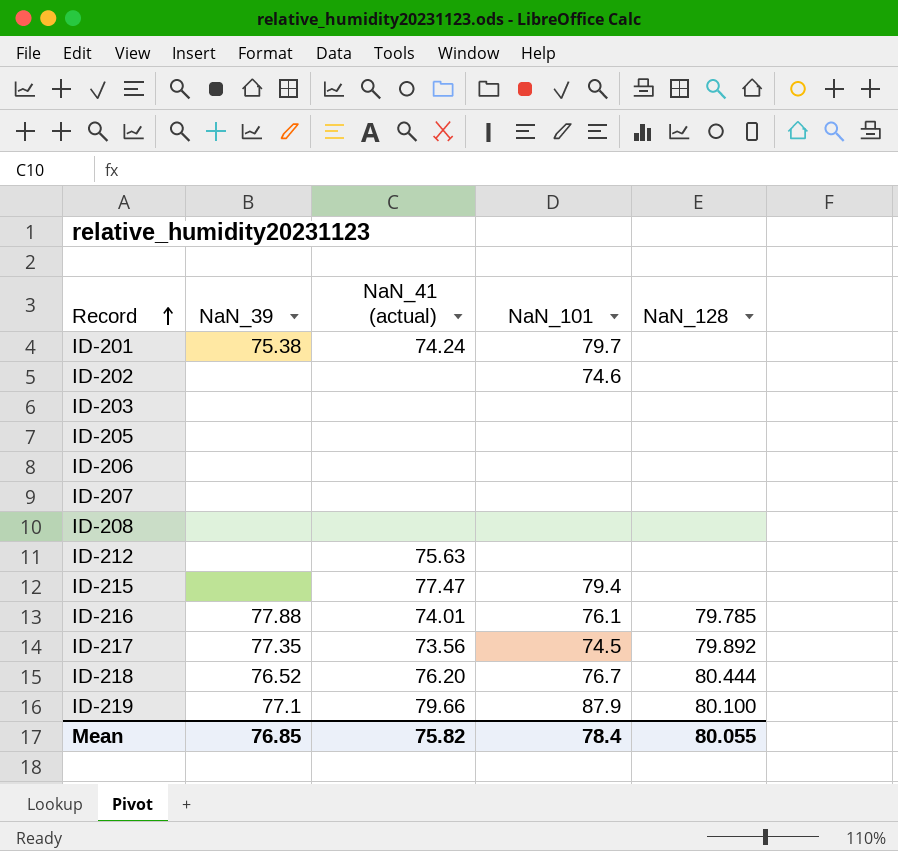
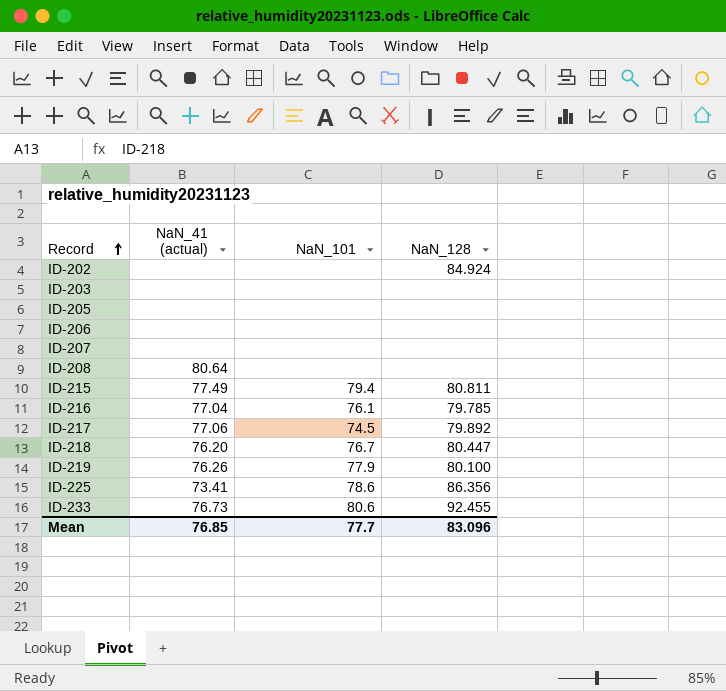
column NaN_39 | position: 2 -> none
row ID-201: 75.38 | 74.24 | 79.7 | none -> none
row ID-212: none | 75.63 | none | none -> none
ID-202 | NaN_101: 74.6 -> none
ID-202 | NaN_128: none -> 84.924
ID-208 | NaN_41 (actual): none -> 80.64
ID-215 | NaN_41 (actual): 77.47 -> 77.49
ID-215 | NaN_128: none -> 80.811
ID-216 | NaN_41 (actual): 74.01 -> 77.04
ID-217 | NaN_41 (actual): 73.56 -> 77.06
ID-218 | NaN_128: 80.444 -> 80.447
ID-219 | NaN_41 (actual): 79.66 -> 76.26
ID-219 | NaN_101: 87.9 -> 77.9
row ID-225: none -> 73.41 | 78.6 | 86.356
row ID-233: none -> 76.73 | 80.6 | 92.455
Mean | NaN_41 (actual): 75.82 -> 76.85
Mean | NaN_101: 78.4 -> 77.7
Mean | NaN_128: 80.055 -> 83.096

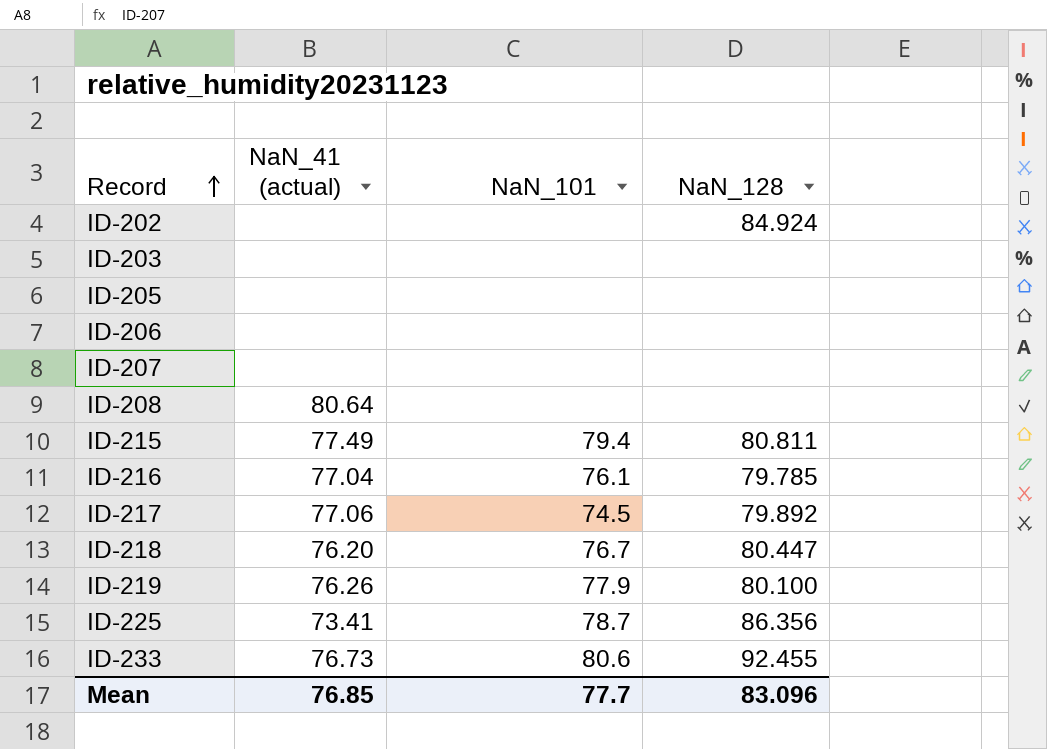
ID-225 | NaN_101: 78.6 -> 78.7

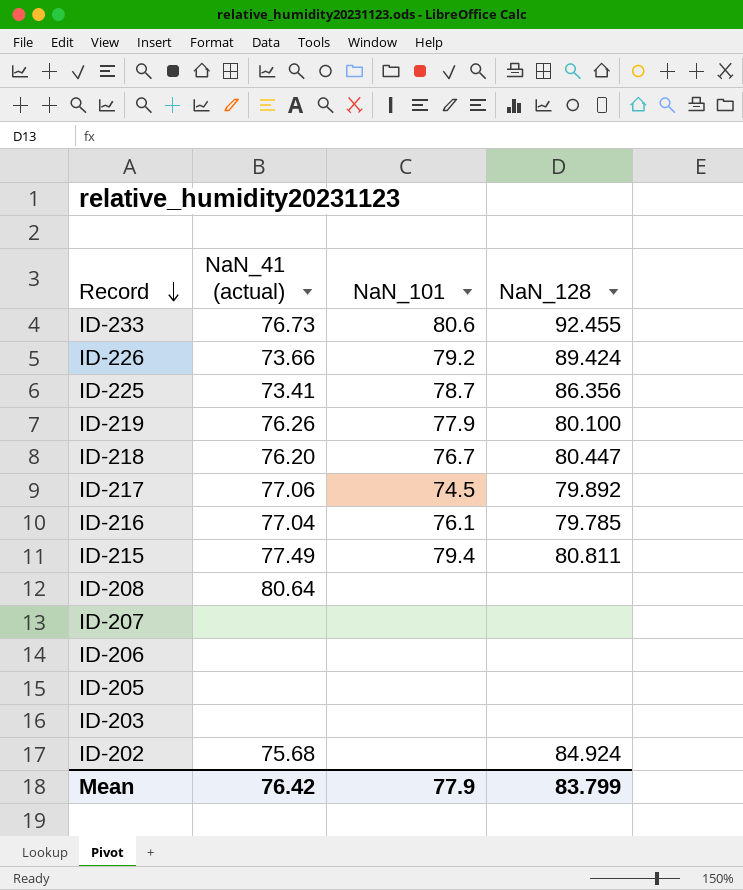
row order: Record ascending -> Record descending
row ID-226: none -> 73.66 | 79.2 | 89.424
ID-202 | NaN_41 (actual): none -> 75.68
Mean | NaN_41 (actual): 76.85 -> 76.42
Mean | NaN_101: 77.7 -> 77.9
Mean | NaN_128: 83.096 -> 83.799

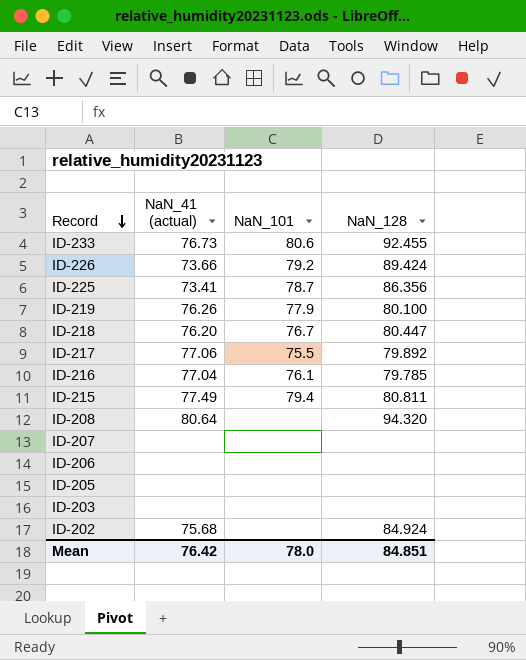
ID-217 | NaN_101: 74.5 -> 75.5
ID-208 | NaN_128: none -> 94.320
Mean | NaN_101: 77.9 -> 78.0
Mean | NaN_128: 83.799 -> 84.851

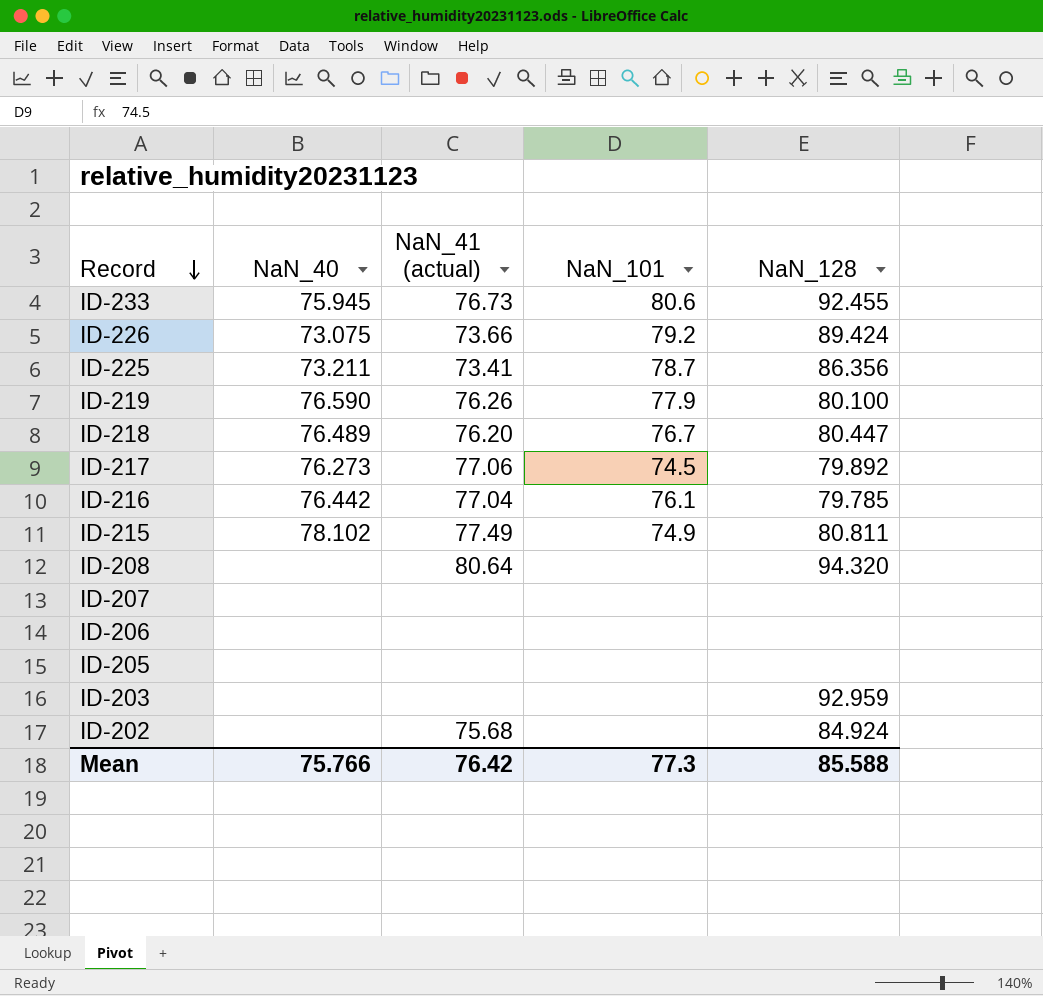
column NaN_40 | position: none -> 2
ID-217 | NaN_101: 75.5 -> 74.5
ID-215 | NaN_101: 79.4 -> 74.9
ID-203 | NaN_128: none -> 92.959
Mean | NaN_101: 78.0 -> 77.3
Mean | NaN_128: 84.851 -> 85.588

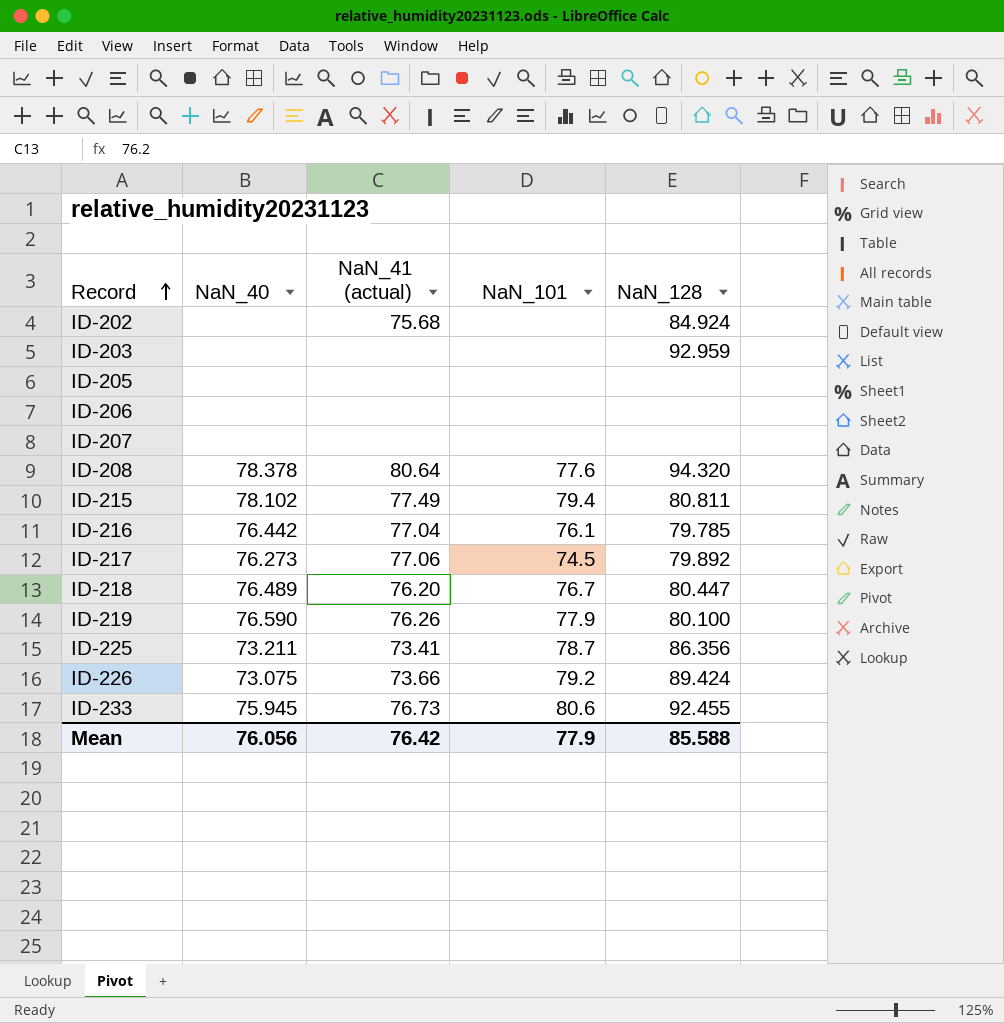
row order: Record descending -> Record ascending
ID-208 | NaN_40: none -> 78.378
ID-208 | NaN_101: none -> 77.6
ID-215 | NaN_101: 74.9 -> 79.4
Mean | NaN_40: 75.766 -> 76.056
Mean | NaN_101: 77.3 -> 77.9

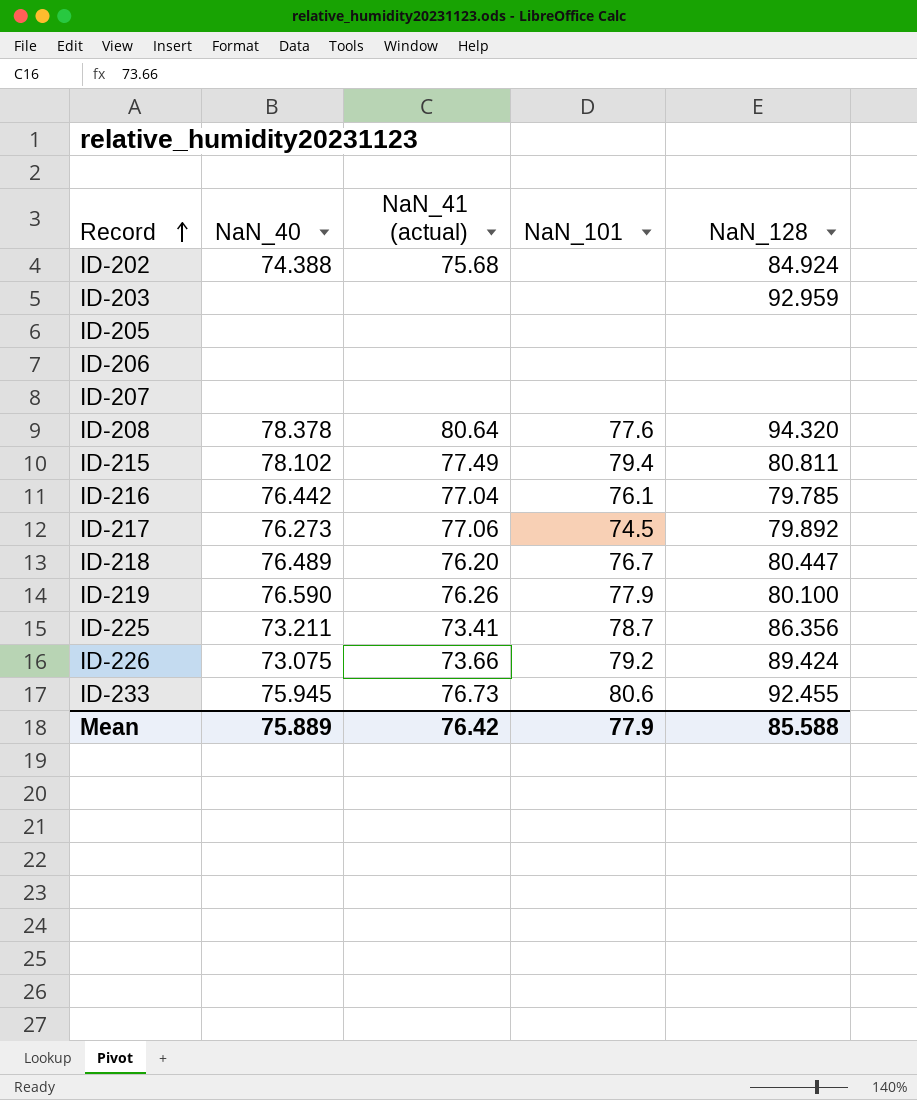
ID-202 | NaN_40: none -> 74.388
Mean | NaN_40: 76.056 -> 75.889

